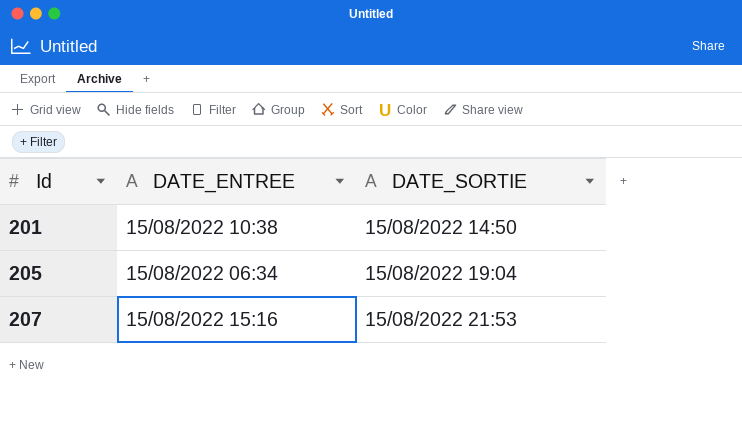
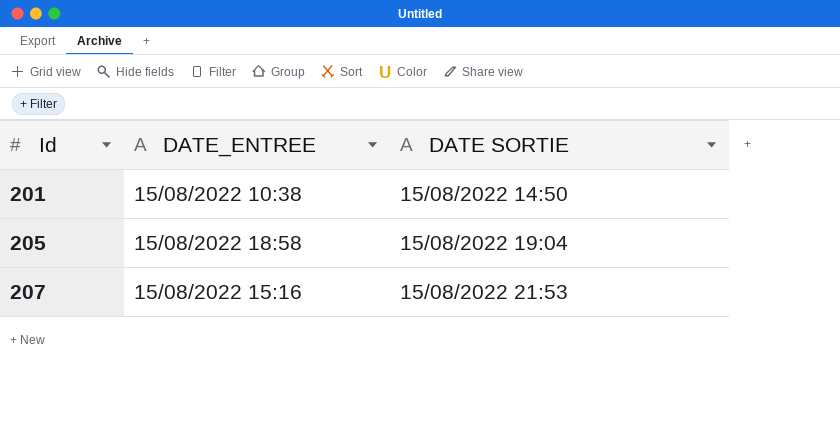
column name: DATE_SORTIE -> DATE SORTIE
205 | DATE_ENTREE: 15/08/2022 06:34 -> 15/08/2022 18:58

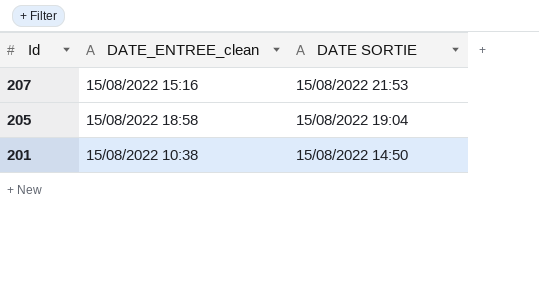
row order: Id ascending -> Id descending
column name: DATE_ENTREE -> DATE_ENTREE_clean

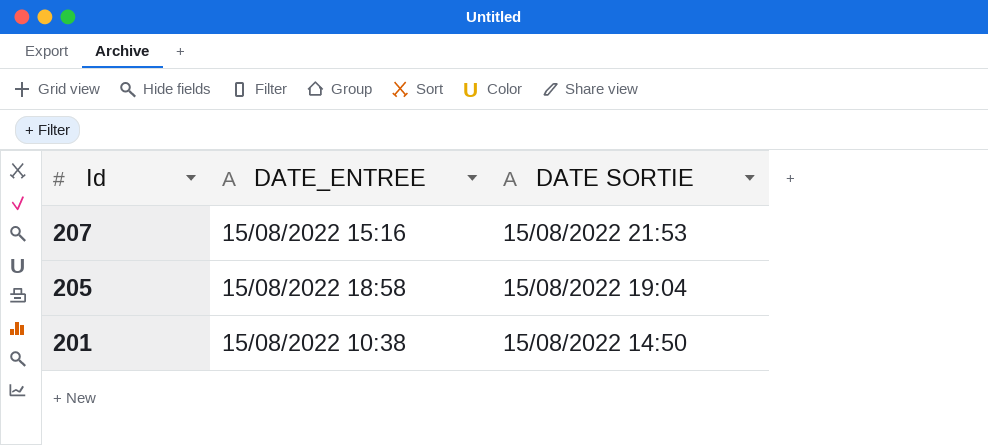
column name: DATE_ENTREE_clean -> DATE_ENTREE

